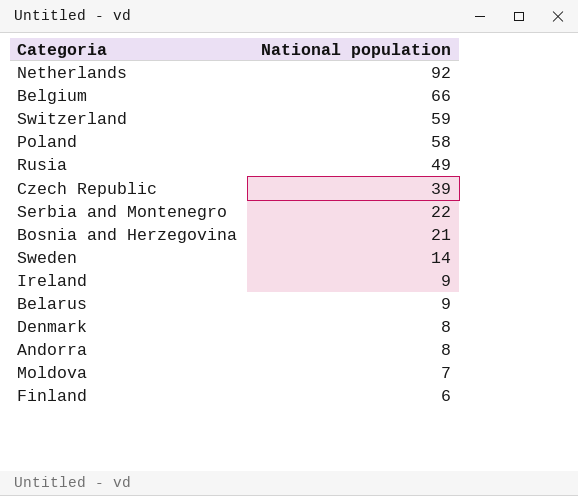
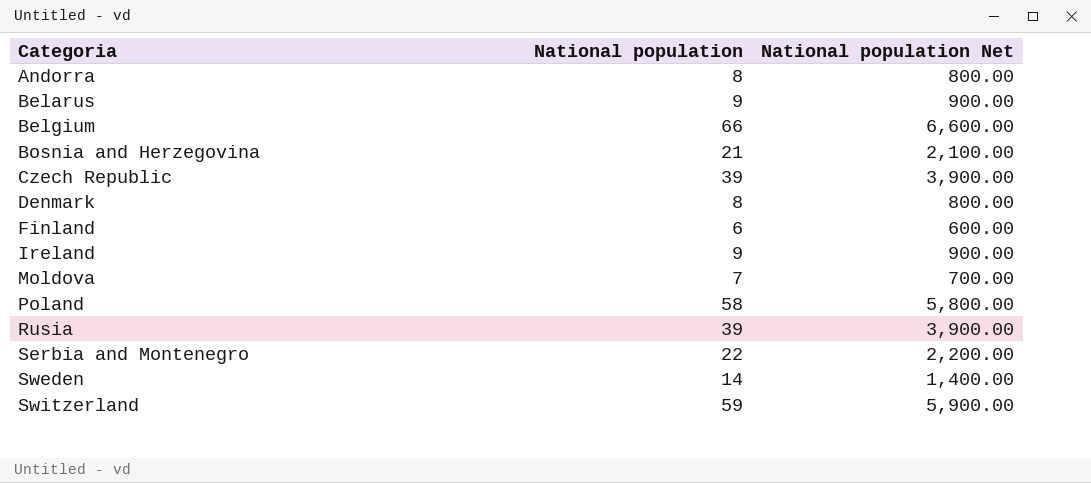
row order: National population descending -> Categoria ascending
column National population Net | formula: none -> [National population] * 100
row Netherlands: 92 -> none
Rusia | National population: 49 -> 39

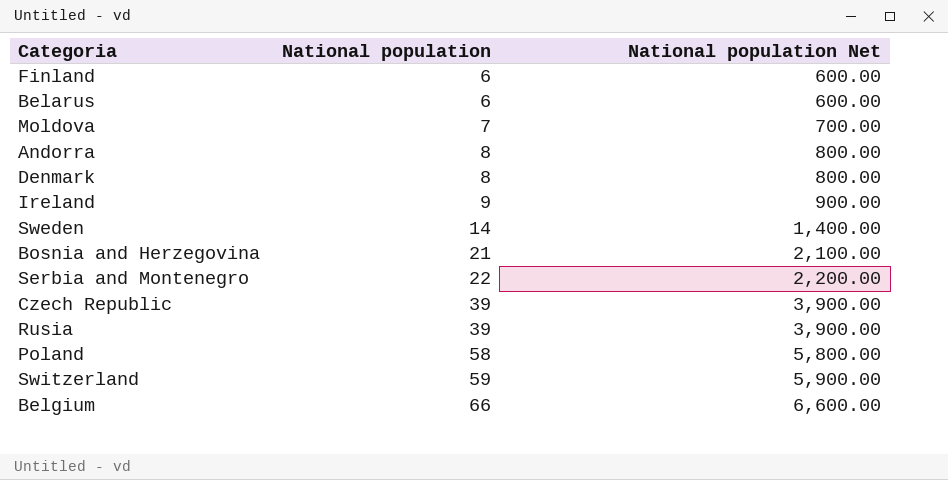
row order: Categoria ascending -> National population ascending
Belarus | National population: 9 -> 6
Belarus | National population Net: 900.00 -> 600.00

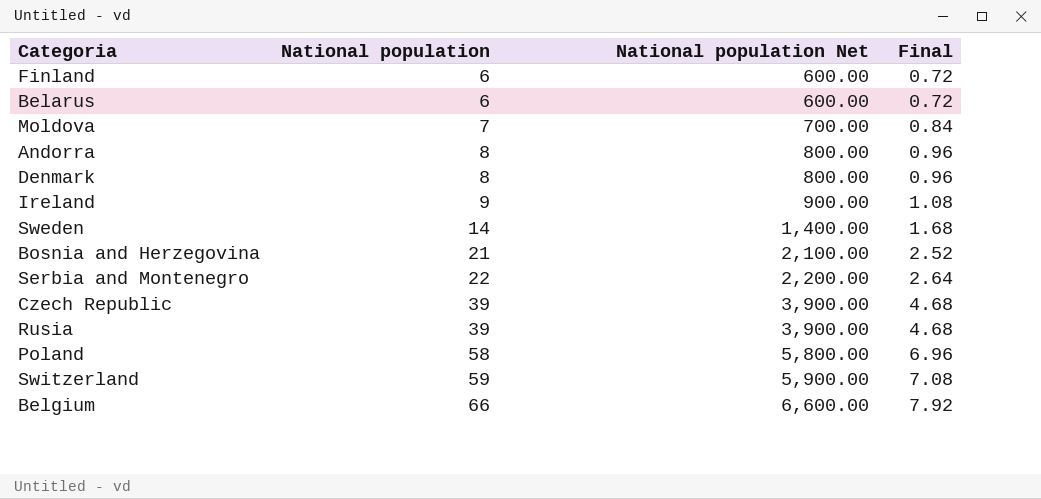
column Final | formula: none -> [National population] * 0.12

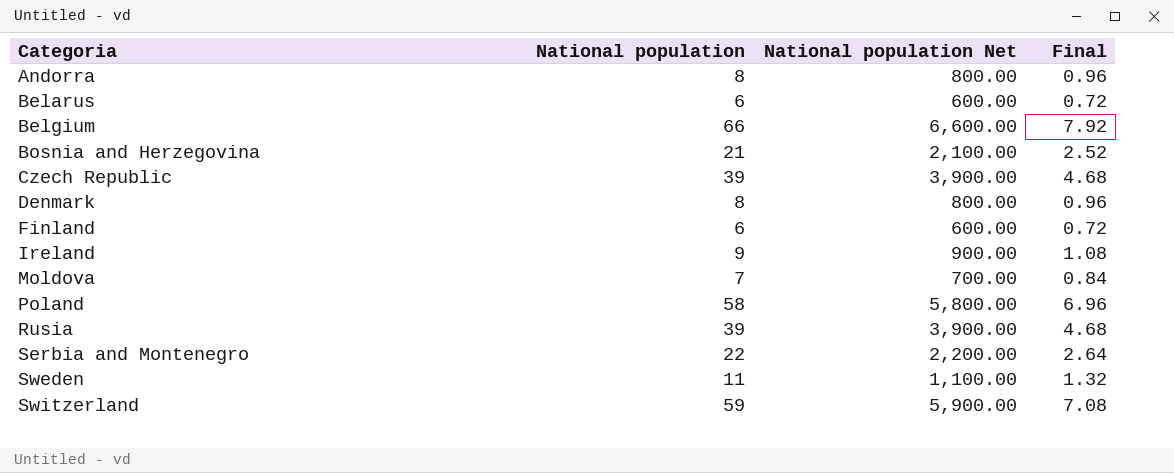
row order: National population ascending -> Categoria ascending
Sweden | National population: 14 -> 11
Sweden | National population Net: 1,400.00 -> 1,100.00
Sweden | Final: 1.68 -> 1.32

